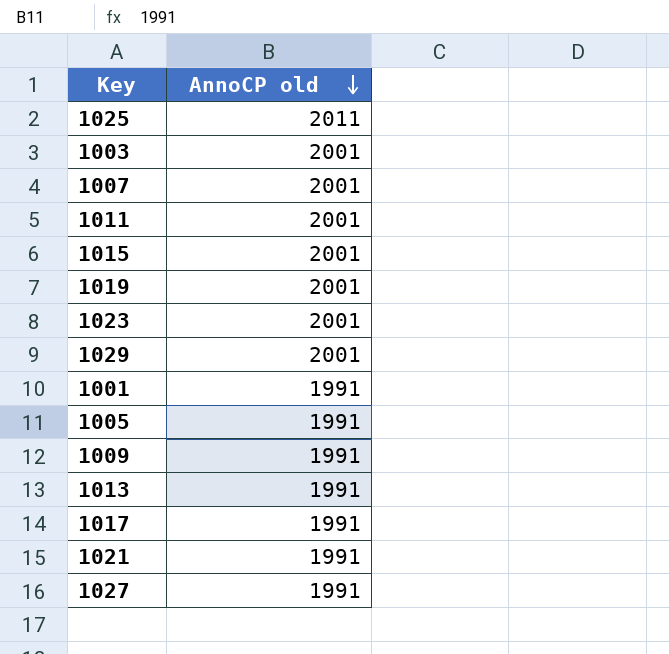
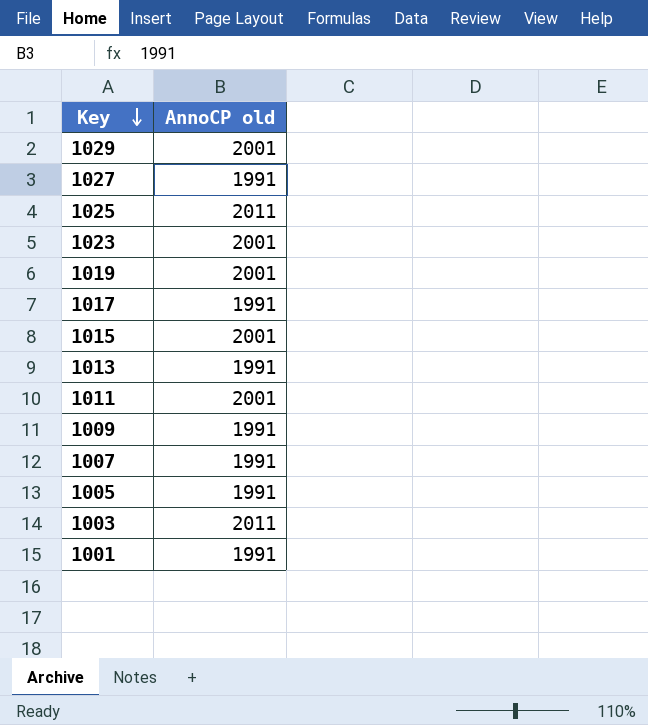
row order: AnnoCP old descending -> Key descending
row 1021: 1991 -> none
1007 | AnnoCP old: 2001 -> 1991
1003 | AnnoCP old: 2001 -> 2011

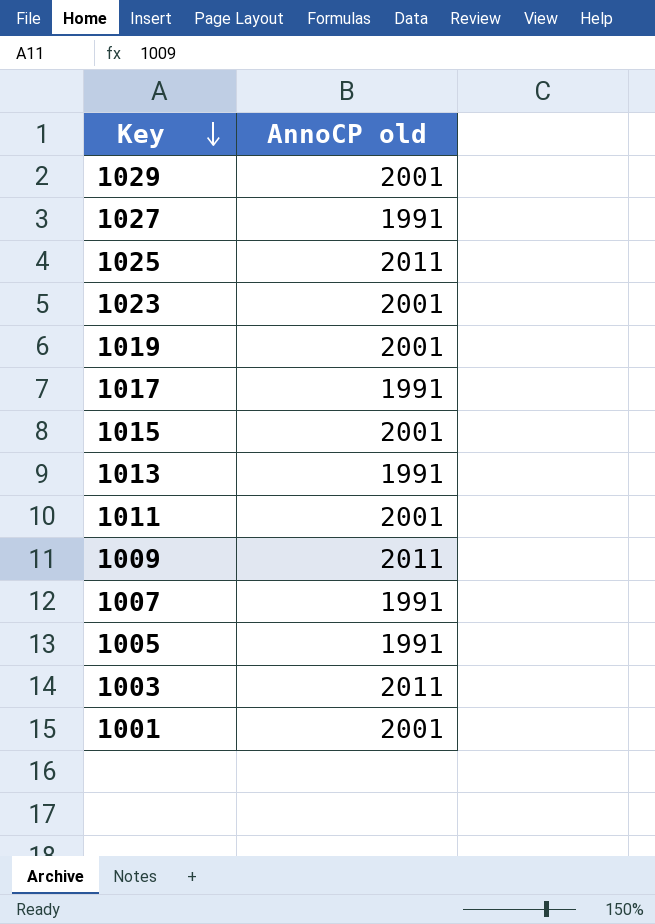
1009 | AnnoCP old: 1991 -> 2011
1001 | AnnoCP old: 1991 -> 2001

